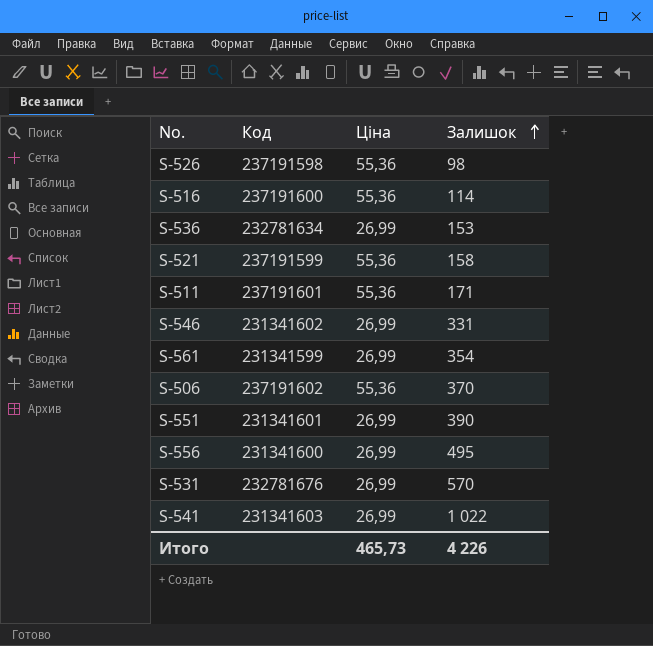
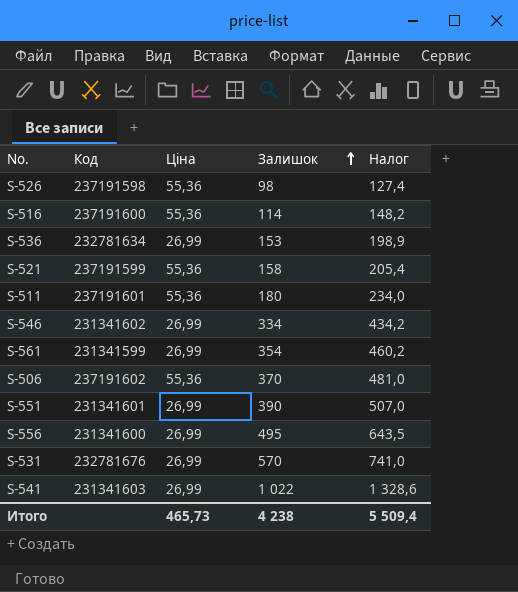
column Налог | formula: none -> [Залишок] * 1,3
S-511 | Залишок: 171 -> 180
S-546 | Залишок: 331 -> 334
Итого | Залишок: 4 226 -> 4 238

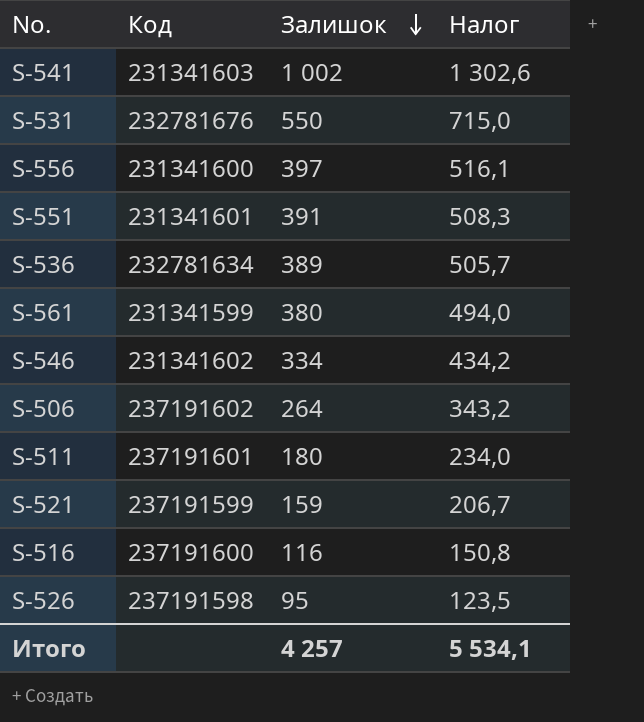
row order: Залишок ascending -> Залишок descending
column Ціна | position: 3 -> none
S-541 | Залишок: 1 022 -> 1 002
S-541 | Налог: 1 328,6 -> 1 302,6
S-531 | Залишок: 570 -> 550
S-531 | Налог: 741,0 -> 715,0
S-556 | Залишок: 495 -> 397
S-556 | Налог: 643,5 -> 516,1
S-551 | Залишок: 390 -> 391
S-551 | Налог: 507,0 -> 508,3
S-536 | Залишок: 153 -> 389
S-536 | Налог: 198,9 -> 505,7
S-561 | Залишок: 354 -> 380
S-561 | Налог: 460,2 -> 494,0
S-506 | Залишок: 370 -> 264
S-506 | Налог: 481,0 -> 343,2
S-521 | Залишок: 158 -> 159
S-521 | Налог: 205,4 -> 206,7
S-516 | Залишок: 114 -> 116
S-516 | Налог: 148,2 -> 150,8
S-526 | Залишок: 98 -> 95
S-526 | Налог: 127,4 -> 123,5
Итого | Залишок: 4 238 -> 4 257
Итого | Налог: 5 509,4 -> 5 534,1

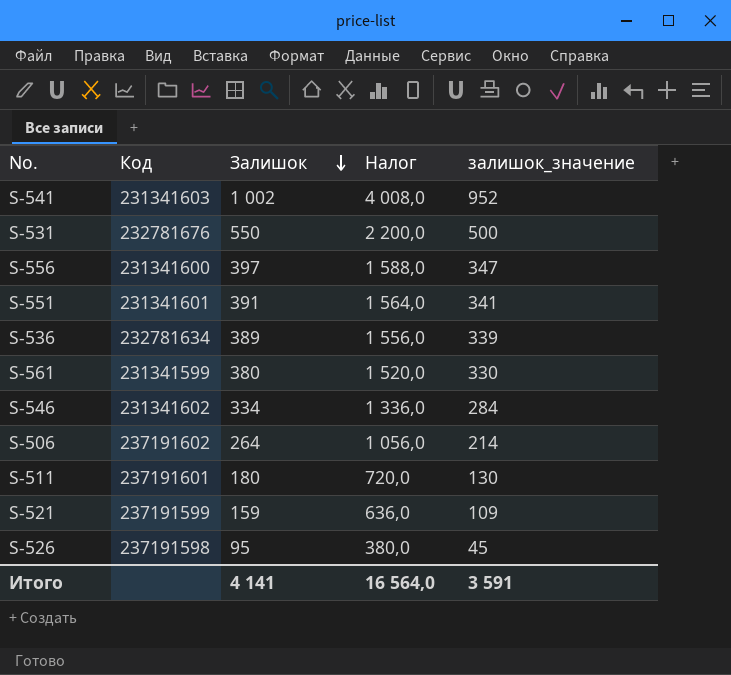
column Налог | formula: [Залишок] * 1,3 -> [Залишок] * 4
column залишок_значение | formula: none -> [Залишок] - 50
row S-516: 237191600 | 116 | 150,8 -> none
Итого | Залишок: 4 257 -> 4 141
Итого | Налог: 5 534,1 -> 16 564,0

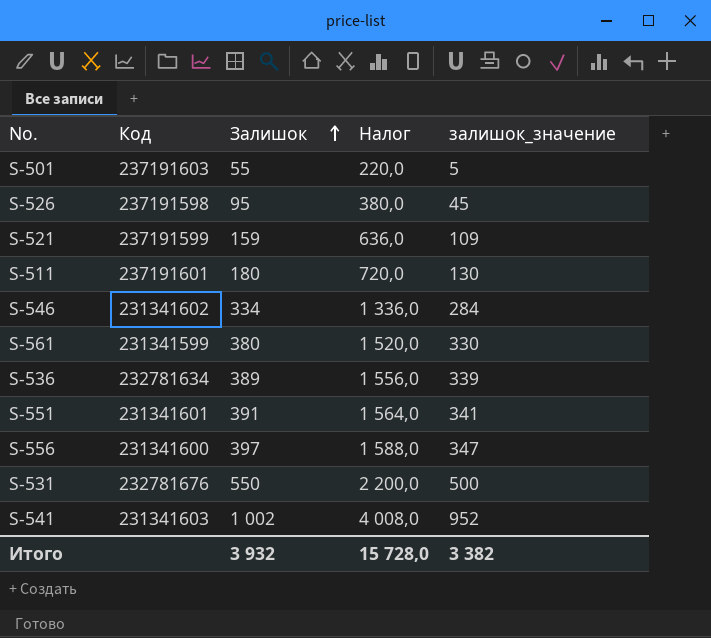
row order: Залишок descending -> Залишок ascending
row S-506: 237191602 | 264 | 1 056,0 | 214 -> none
row S-501: none -> 237191603 | 55 | 220,0 | 5
Итого | Залишок: 4 141 -> 3 932
Итого | Налог: 16 564,0 -> 15 728,0
Итого | залишок_значение: 3 591 -> 3 382

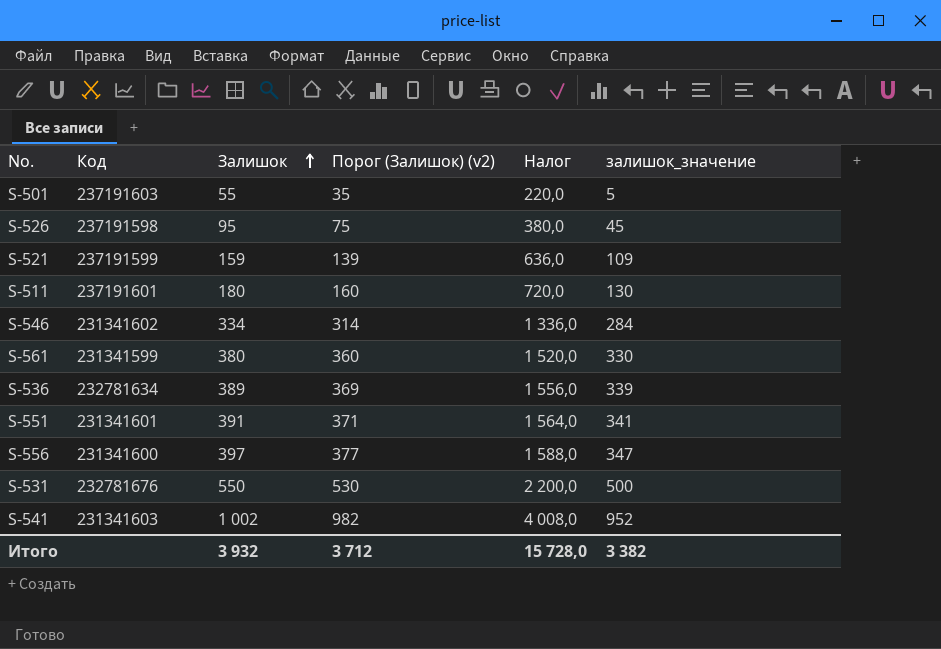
column Порог (Залишок) (v2) | formula: none -> [Залишок] - 20

